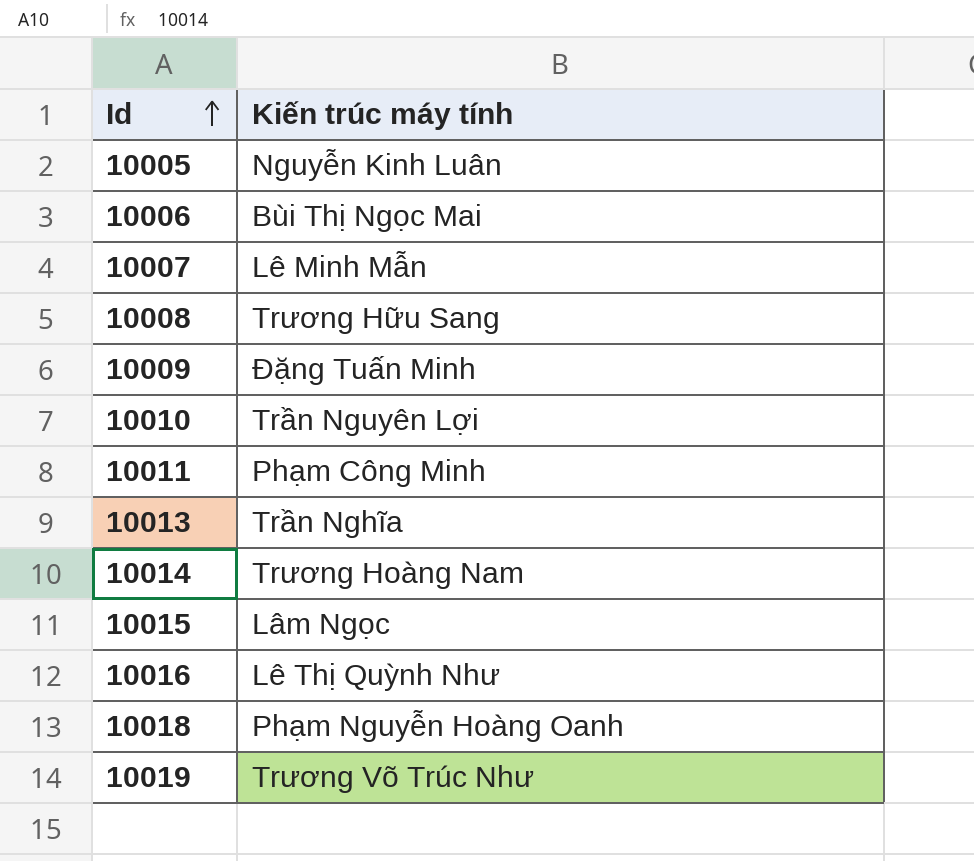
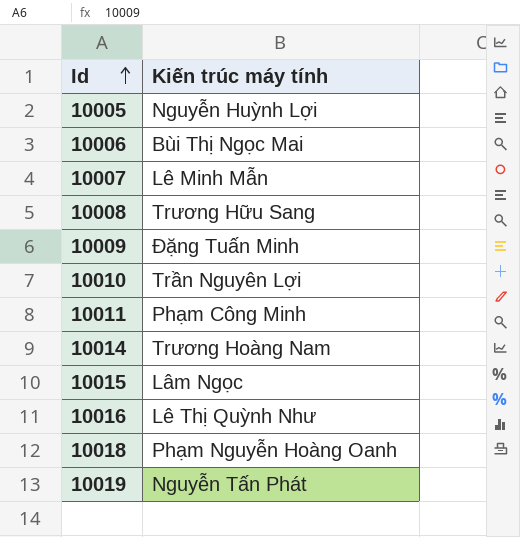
row 10013: Trần Nghĩa -> none
10005 | Kiến trúc máy tính: Nguyễn Kinh Luân -> Nguyễn Huỳnh Lợi
10019 | Kiến trúc máy tính: Trương Võ Trúc Như -> Nguyễn Tấn Phát

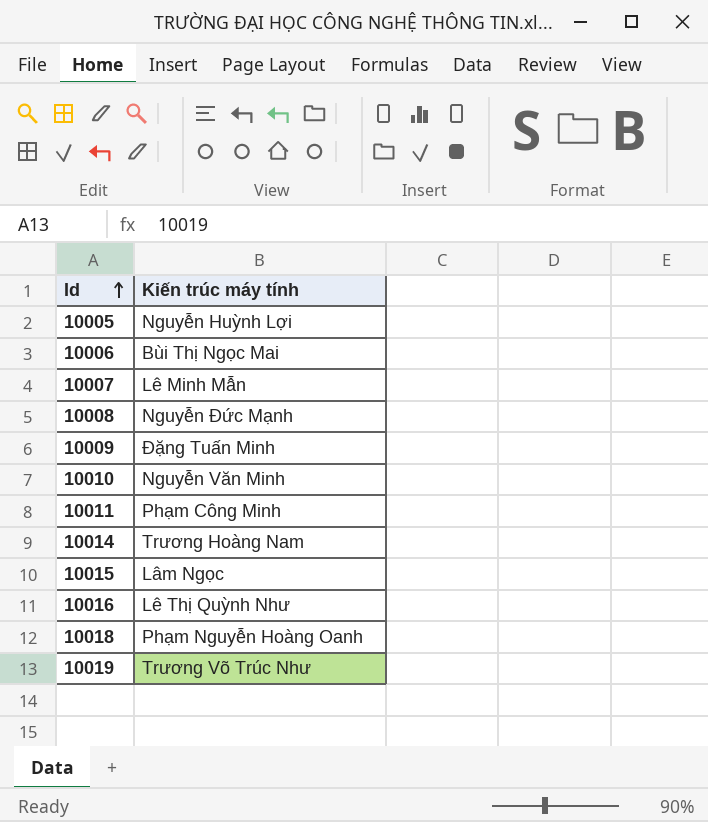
10008 | Kiến trúc máy tính: Trương Hữu Sang -> Nguyễn Đức Mạnh
10010 | Kiến trúc máy tính: Trần Nguyên Lợi -> Nguyễn Văn Minh
10019 | Kiến trúc máy tính: Nguyễn Tấn Phát -> Trương Võ Trúc Như

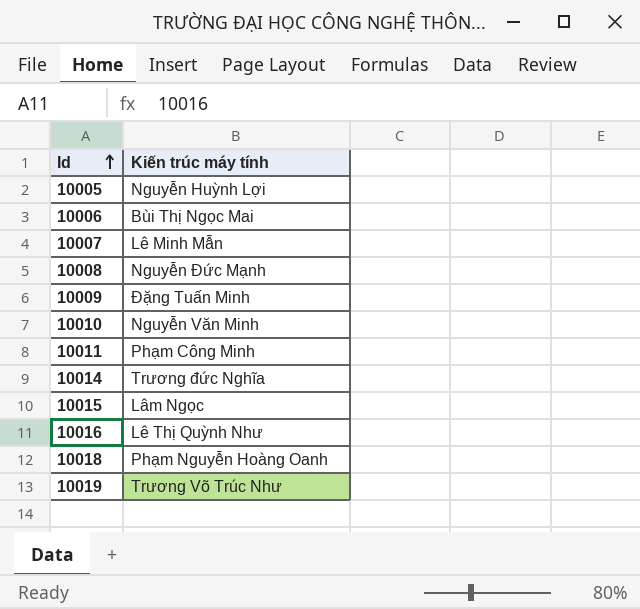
10014 | Kiến trúc máy tính: Trương Hoàng Nam -> Trương đức Nghĩa

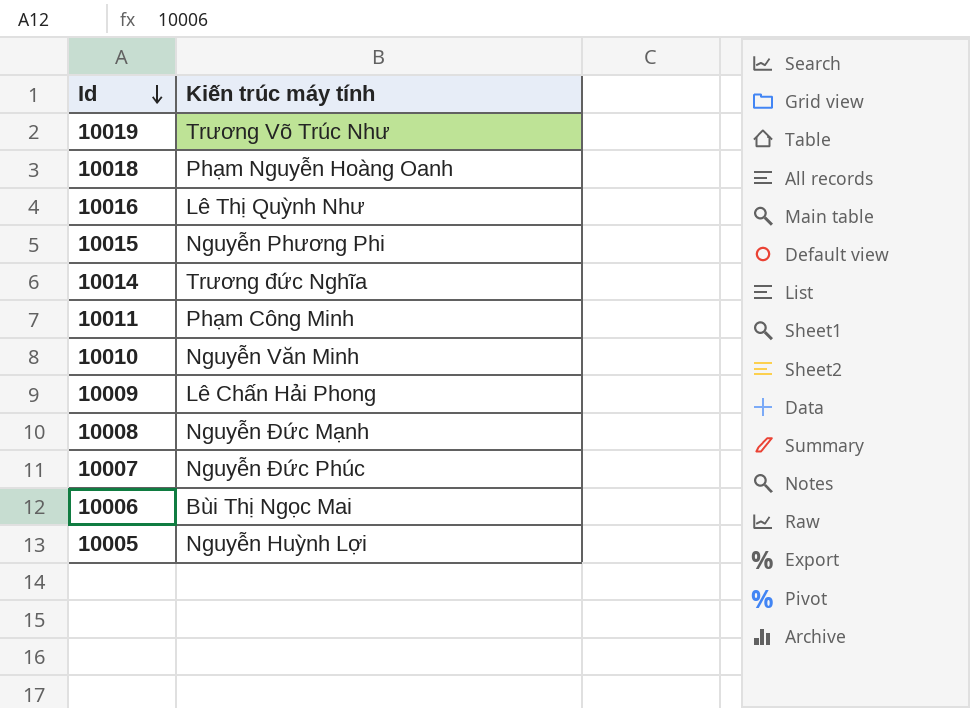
row order: Id ascending -> Id descending
10015 | Kiến trúc máy tính: Lâm Ngọc -> Nguyễn Phương Phi
10009 | Kiến trúc máy tính: Đặng Tuấn Minh -> Lê Chấn Hải Phong
10007 | Kiến trúc máy tính: Lê Minh Mẫn -> Nguyễn Đức Phúc

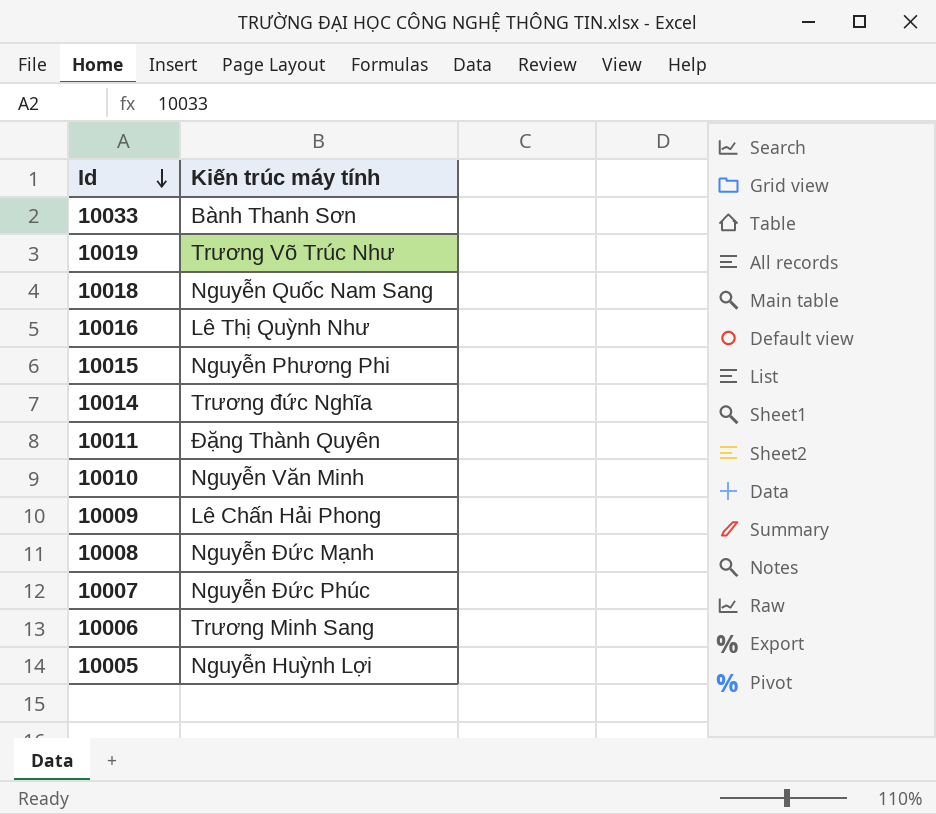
row 10033: none -> Bành Thanh Sơn
10018 | Kiến trúc máy tính: Phạm Nguyễn Hoàng Oanh -> Nguyễn Quốc Nam Sang
10011 | Kiến trúc máy tính: Phạm Công Minh -> Đặng Thành Quyên
10006 | Kiến trúc máy tính: Bùi Thị Ngọc Mai -> Trương Minh Sang

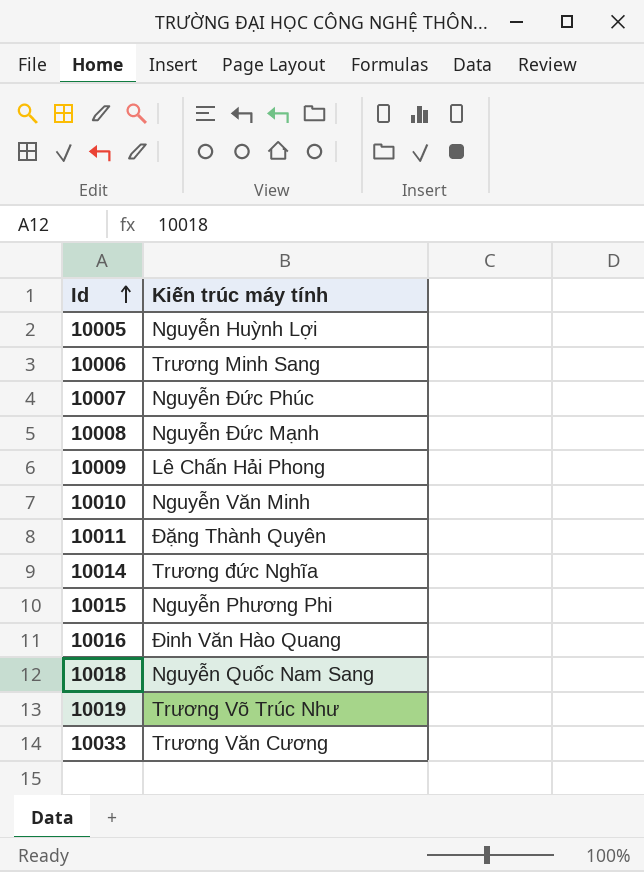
row order: Id descending -> Id ascending
10016 | Kiến trúc máy tính: Lê Thị Quỳnh Như -> Đinh Văn Hào Quang
10033 | Kiến trúc máy tính: Bành Thanh Sơn -> Trương Văn Cương

